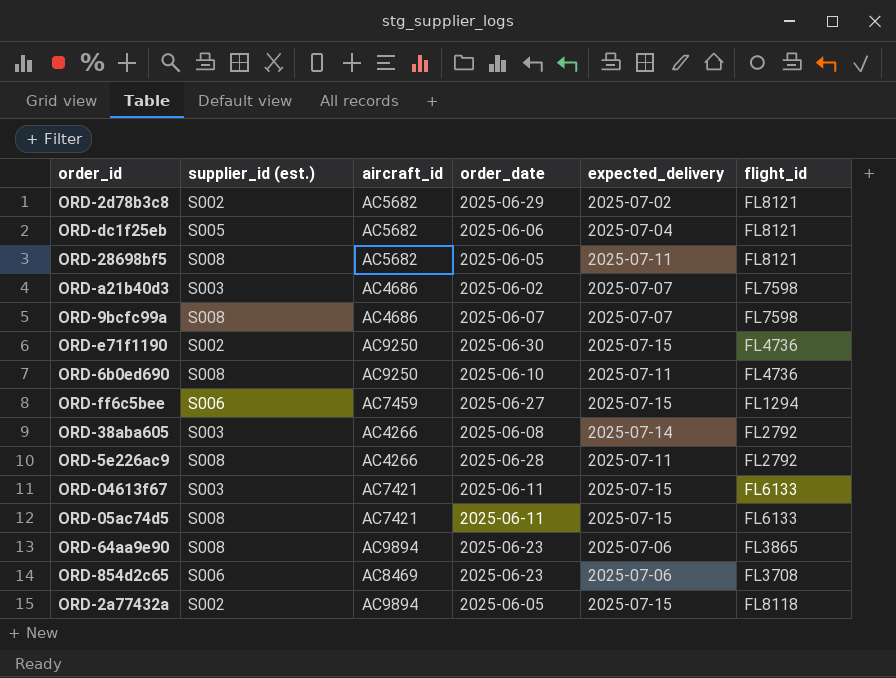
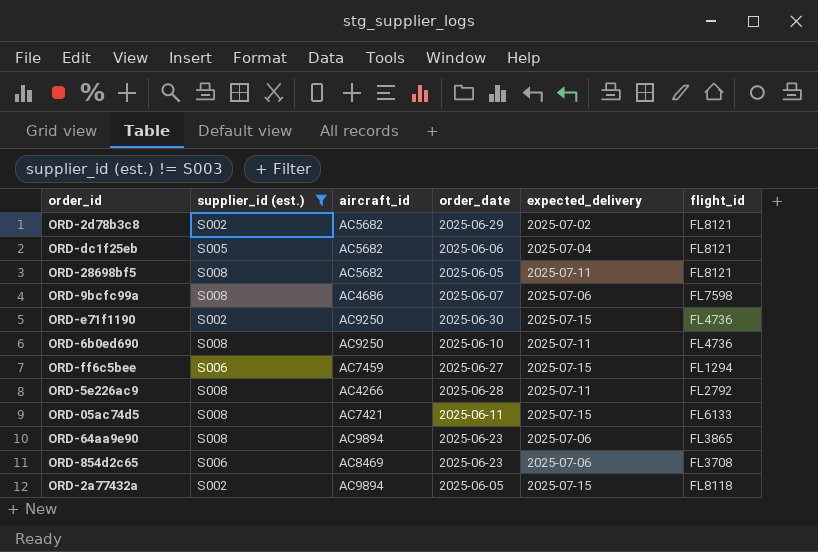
filter: none -> supplier_id (est.) != S003
ORD-9bcfc99a | expected_delivery: 2025-07-07 -> 2025-07-06

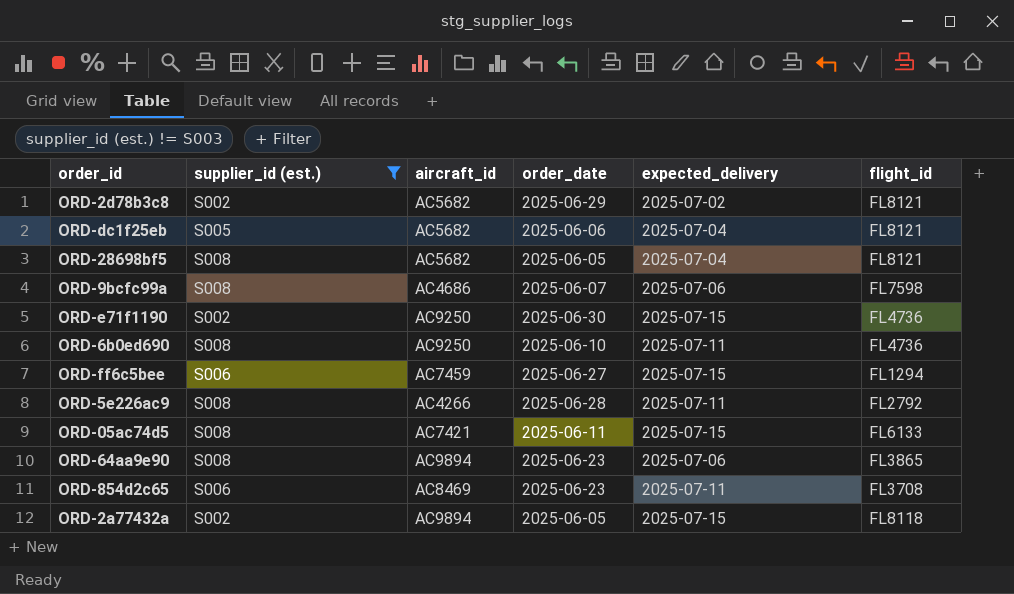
ORD-28698bf5 | expected_delivery: 2025-07-11 -> 2025-07-04
ORD-854d2c65 | expected_delivery: 2025-07-06 -> 2025-07-11

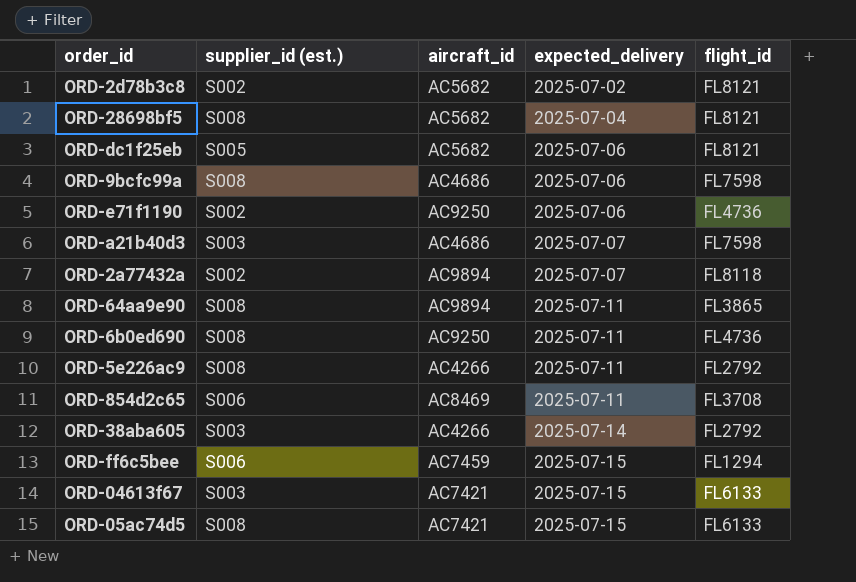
filter: supplier_id (est.) != S003 -> none
row order: none -> expected_delivery ascending
column order_date | position: 4 -> none
ORD-dc1f25eb | expected_delivery: 2025-07-04 -> 2025-07-06
ORD-e71f1190 | expected_delivery: 2025-07-15 -> 2025-07-06
ORD-2a77432a | expected_delivery: 2025-07-15 -> 2025-07-07
ORD-64aa9e90 | expected_delivery: 2025-07-06 -> 2025-07-11

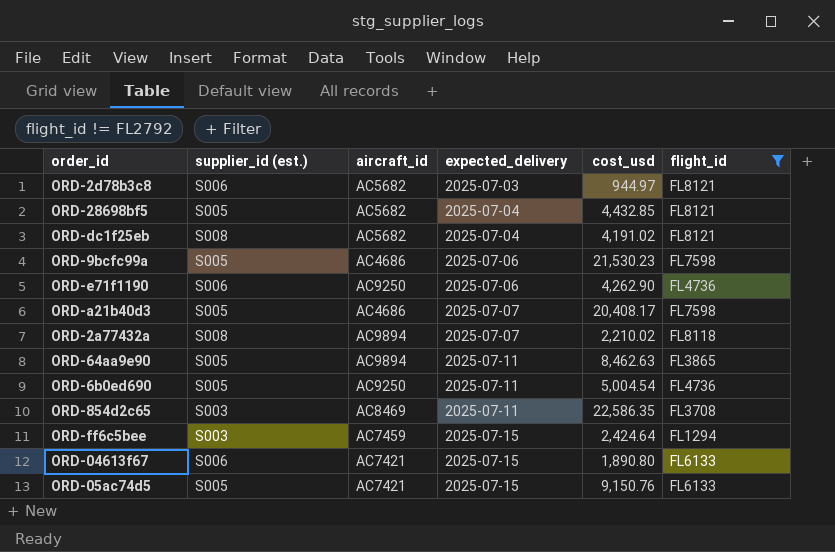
filter: none -> flight_id != FL2792
column cost_usd | position: none -> 5
ORD-2d78b3c8 | supplier_id (est.): S002 -> S006
ORD-2d78b3c8 | expected_delivery: 2025-07-02 -> 2025-07-03
ORD-28698bf5 | supplier_id (est.): S008 -> S005
ORD-dc1f25eb | supplier_id (est.): S005 -> S008
ORD-dc1f25eb | expected_delivery: 2025-07-06 -> 2025-07-04
ORD-9bcfc99a | supplier_id (est.): S008 -> S005
ORD-e71f1190 | supplier_id (est.): S002 -> S006
ORD-a21b40d3 | supplier_id (est.): S003 -> S005
ORD-2a77432a | supplier_id (est.): S002 -> S008
ORD-64aa9e90 | supplier_id (est.): S008 -> S005
ORD-6b0ed690 | supplier_id (est.): S008 -> S005
ORD-854d2c65 | supplier_id (est.): S006 -> S003
ORD-ff6c5bee | supplier_id (est.): S006 -> S003
ORD-04613f67 | supplier_id (est.): S003 -> S006
ORD-05ac74d5 | supplier_id (est.): S008 -> S005

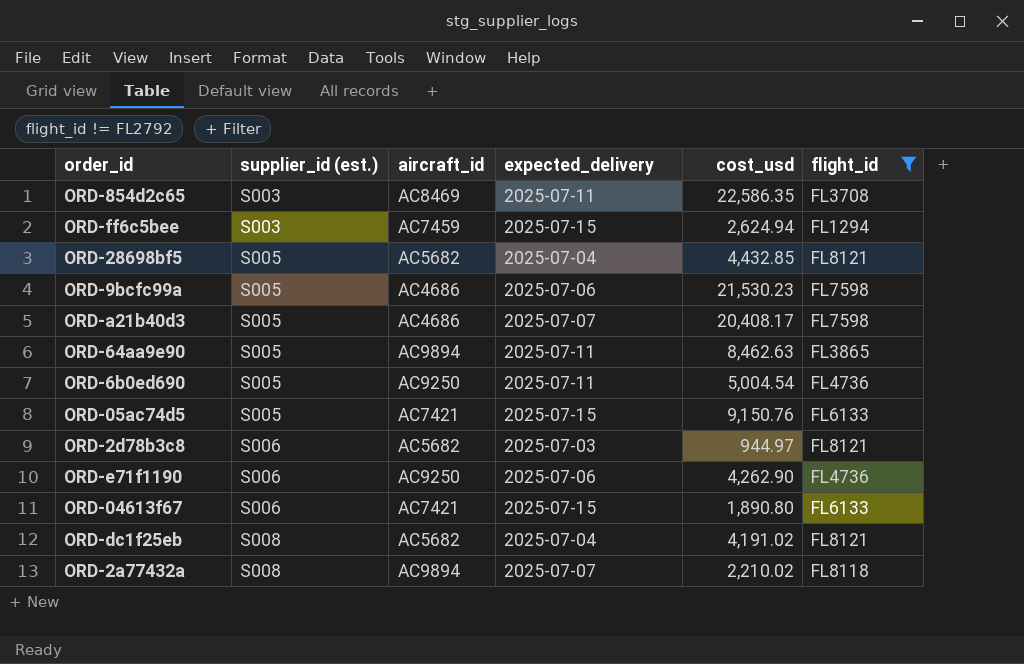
row order: expected_delivery ascending -> supplier_id (est.) ascending
ORD-ff6c5bee | cost_usd: 2,424.64 -> 2,624.94

